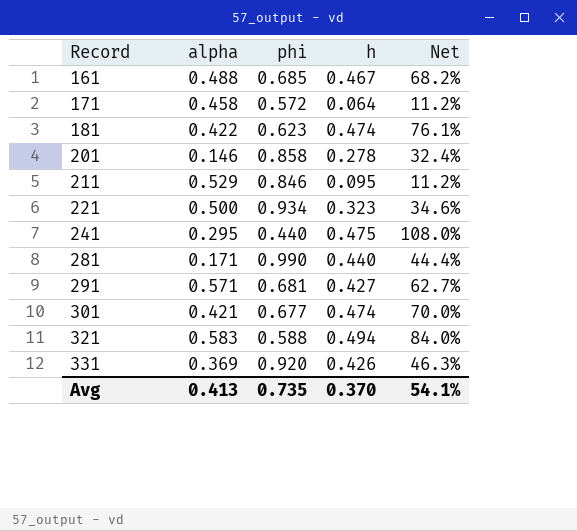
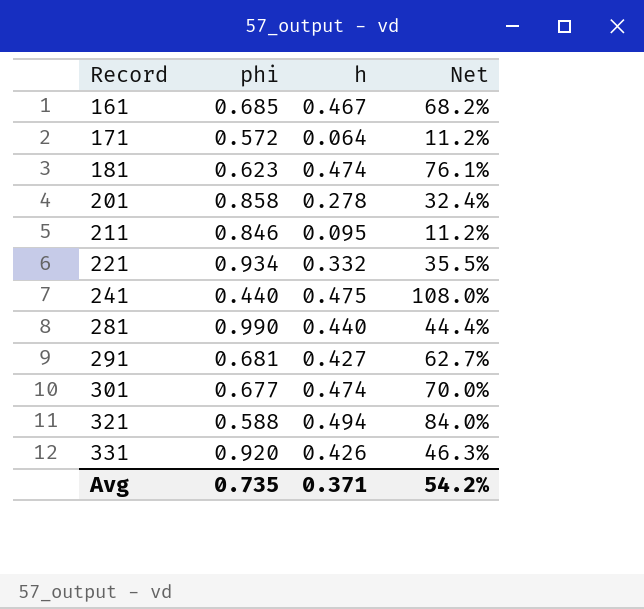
column alpha | position: 2 -> none
221 | h: 0.323 -> 0.332
221 | Net: 34.6% -> 35.5%
Avg | h: 0.370 -> 0.371
Avg | Net: 54.1% -> 54.2%

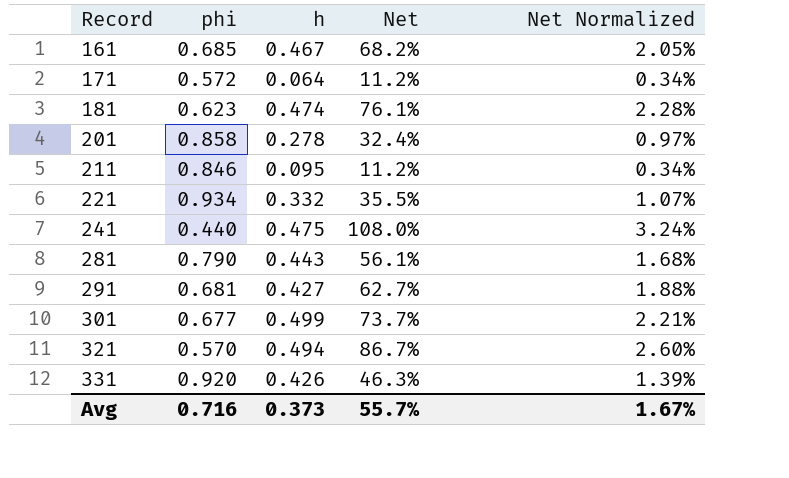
column Net Normalized | formula: none -> [Net] * 0.03
281 | phi: 0.990 -> 0.790
281 | h: 0.440 -> 0.443
281 | Net: 44.4% -> 56.1%
301 | h: 0.474 -> 0.499
301 | Net: 70.0% -> 73.7%
321 | phi: 0.588 -> 0.570
321 | Net: 84.0% -> 86.7%
Avg | phi: 0.735 -> 0.716
Avg | h: 0.371 -> 0.373
Avg | Net: 54.2% -> 55.7%

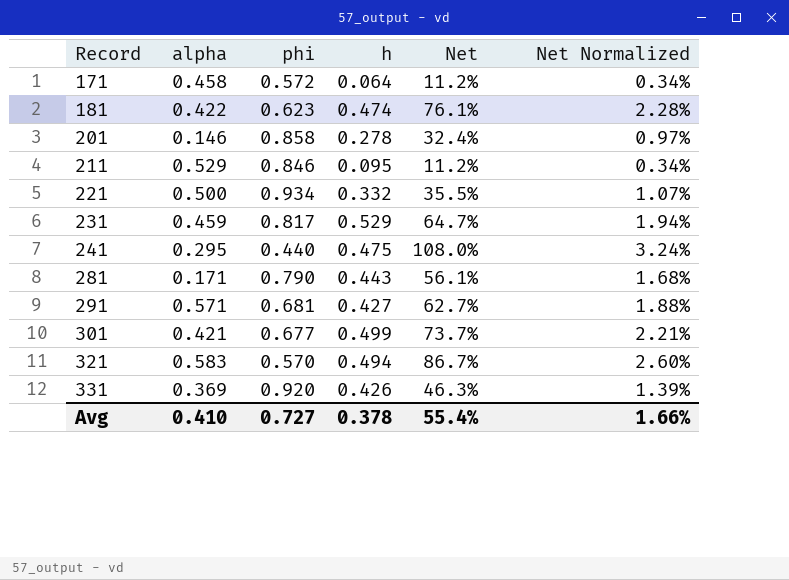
column alpha | position: none -> 2
row 161: 0.685 | 0.467 | 68.2% | 2.05% -> none
row 231: none -> 0.459 | 0.817 | 0.529 | 64.7% | 1.94%
Avg | phi: 0.716 -> 0.727
Avg | h: 0.373 -> 0.378
Avg | Net: 55.7% -> 55.4%
Avg | Net Normalized: 1.67% -> 1.66%

